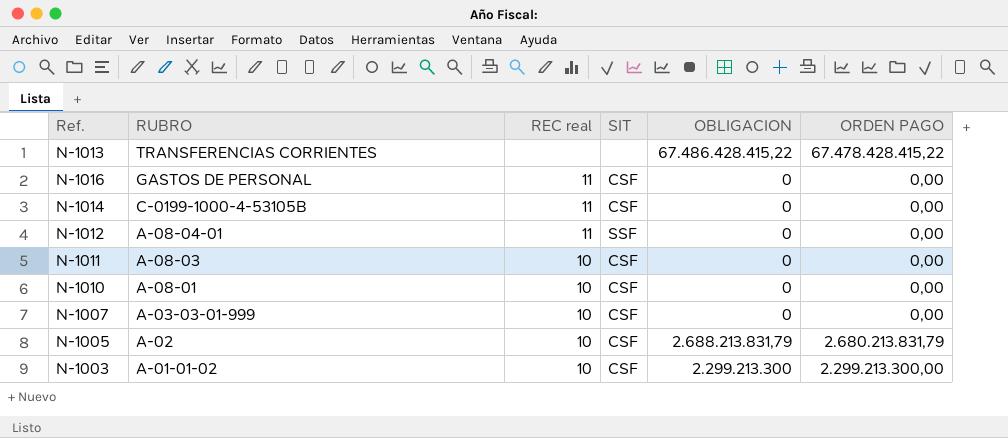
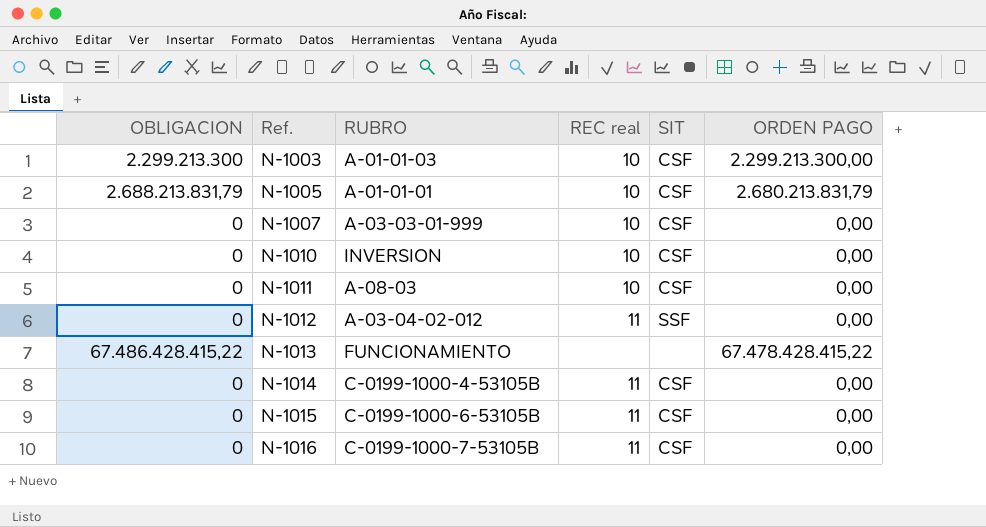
row order: RUBRO descending -> Ref. ascending
column OBLIGACION | position: 5 -> 1
N-1003 | RUBRO: A-01-01-02 -> A-01-01-03
N-1005 | RUBRO: A-02 -> A-01-01-01
N-1010 | RUBRO: A-08-01 -> INVERSION
N-1012 | RUBRO: A-08-04-01 -> A-03-04-02-012
N-1013 | RUBRO: TRANSFERENCIAS CORRIENTES -> FUNCIONAMIENTO
row N-1015: none -> 0 | C-0199-1000-6-53105B | 11 | CSF | 0,00
N-1016 | RUBRO: GASTOS DE PERSONAL -> C-0199-1000-7-53105B

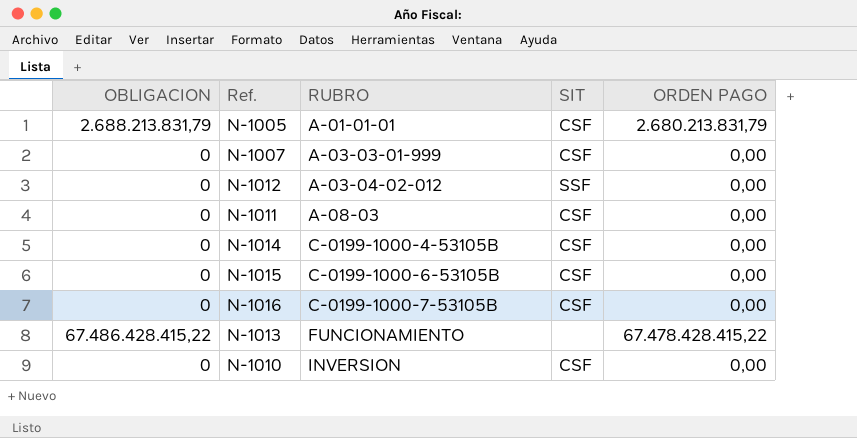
row order: Ref. ascending -> RUBRO ascending
column REC real | position: 4 -> none
row N-1003: 2.299.213.300 | A-01-01-03 | 10 | CSF | 2.299.213.300,00 -> none

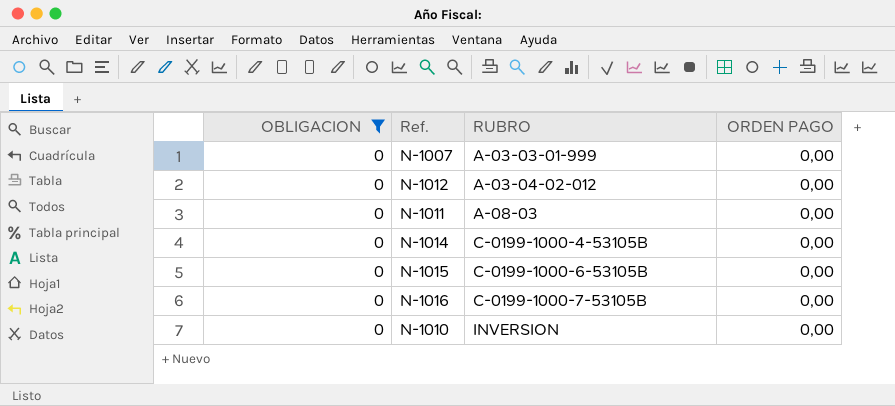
filter: none -> OBLIGACION = 0
column SIT | position: 4 -> none

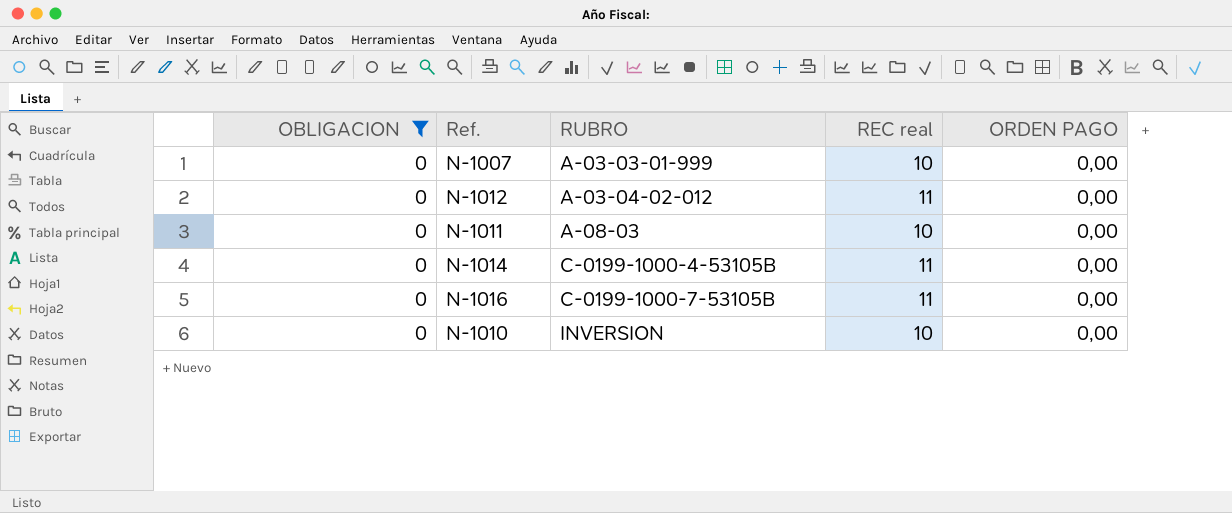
column REC real | position: none -> 4
row N-1015: 0 | C-0199-1000-6-53105B | 0,00 -> none

